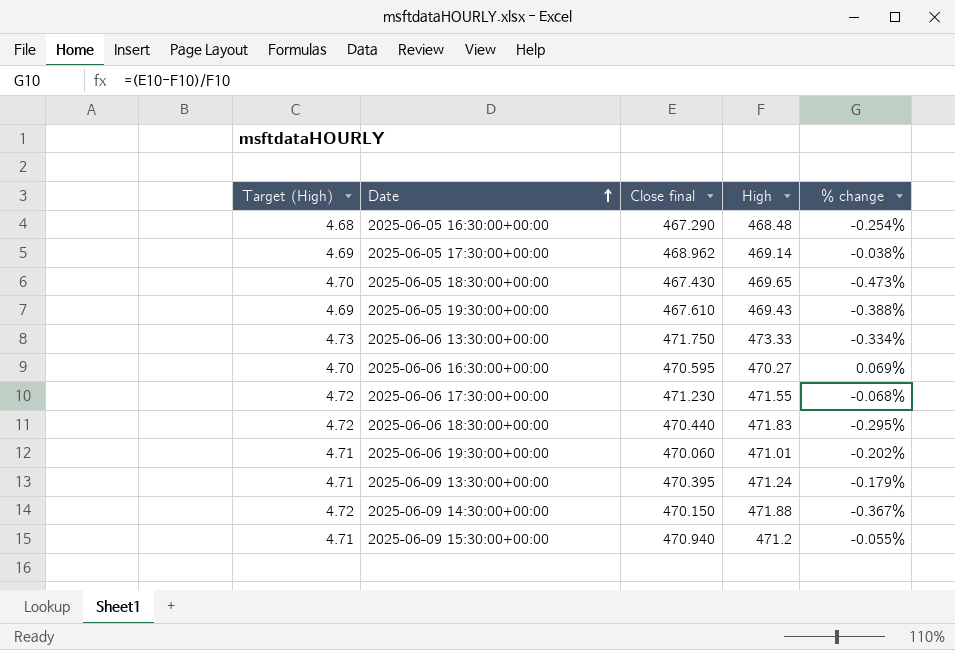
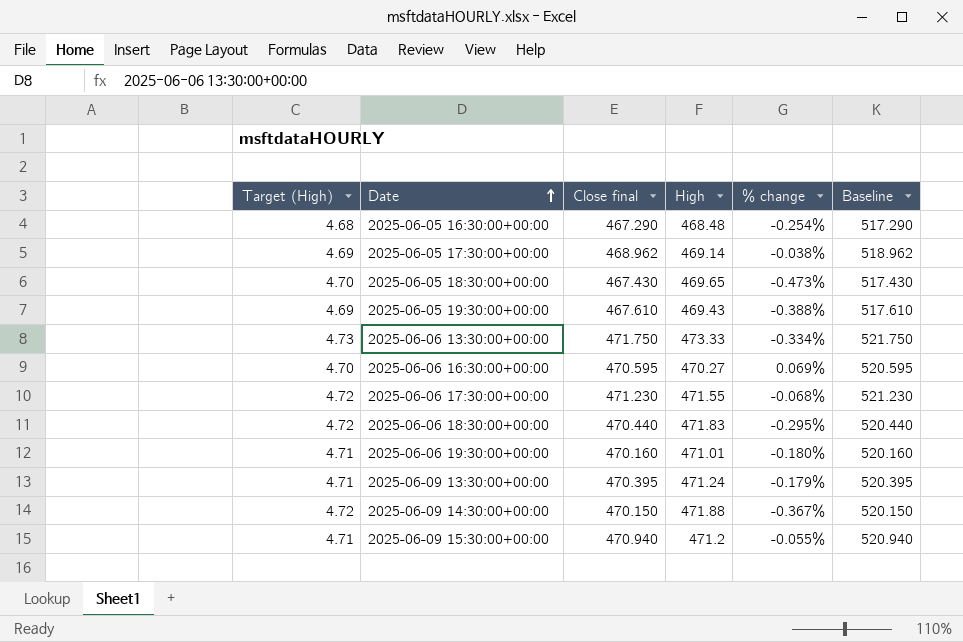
column Baseline | formula: none -> [Close final] + 50
2025-06-06 19:30:00+00:00 | Close final: 470.060 -> 470.160
2025-06-06 19:30:00+00:00 | % change: -0.202% -> -0.180%

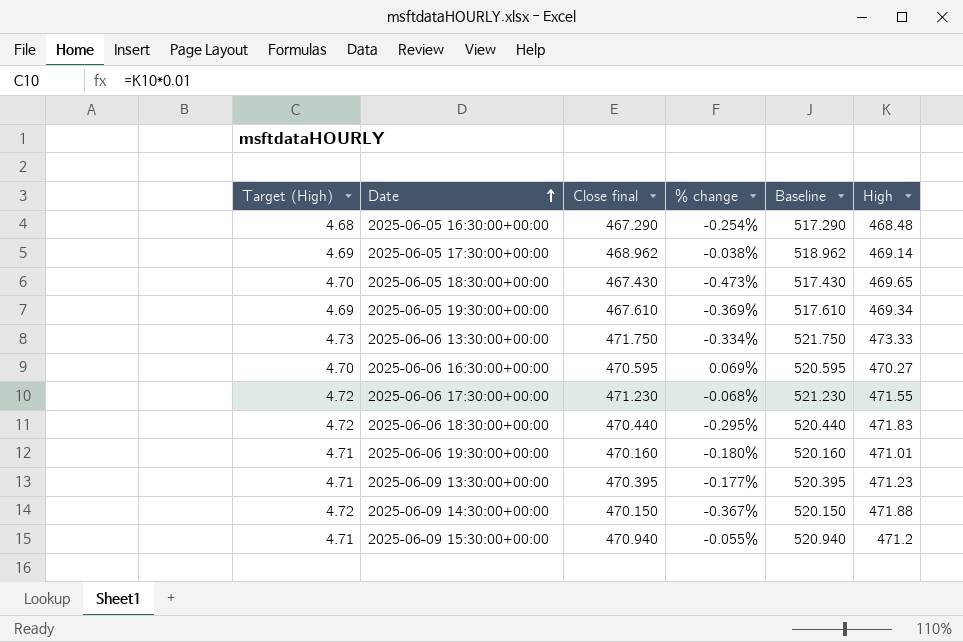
column High | position: 4 -> 6
2025-06-05 19:30:00+00:00 | % change: -0.388% -> -0.369%
2025-06-05 19:30:00+00:00 | High: 469.43 -> 469.34
2025-06-09 13:30:00+00:00 | % change: -0.179% -> -0.177%
2025-06-09 13:30:00+00:00 | High: 471.24 -> 471.23

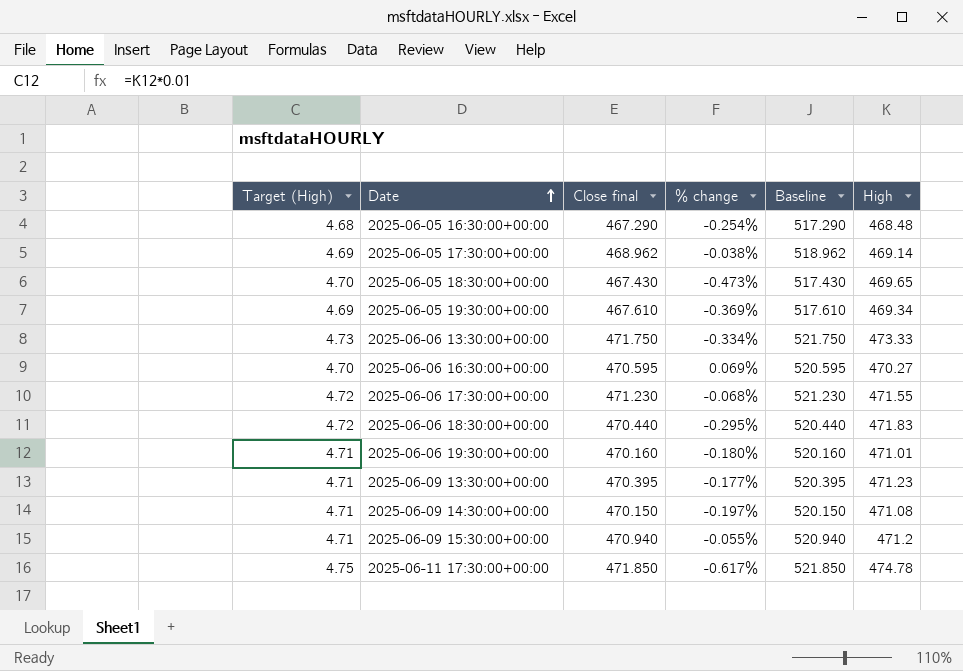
2025-06-09 14:30:00+00:00 | Target (High): 4.72 -> 4.71
2025-06-09 14:30:00+00:00 | % change: -0.367% -> -0.197%
2025-06-09 14:30:00+00:00 | High: 471.88 -> 471.08
row 2025-06-11 17:30:00+00:00: none -> 4.75 | 471.850 | -0.617% | 521.850 | 474.78

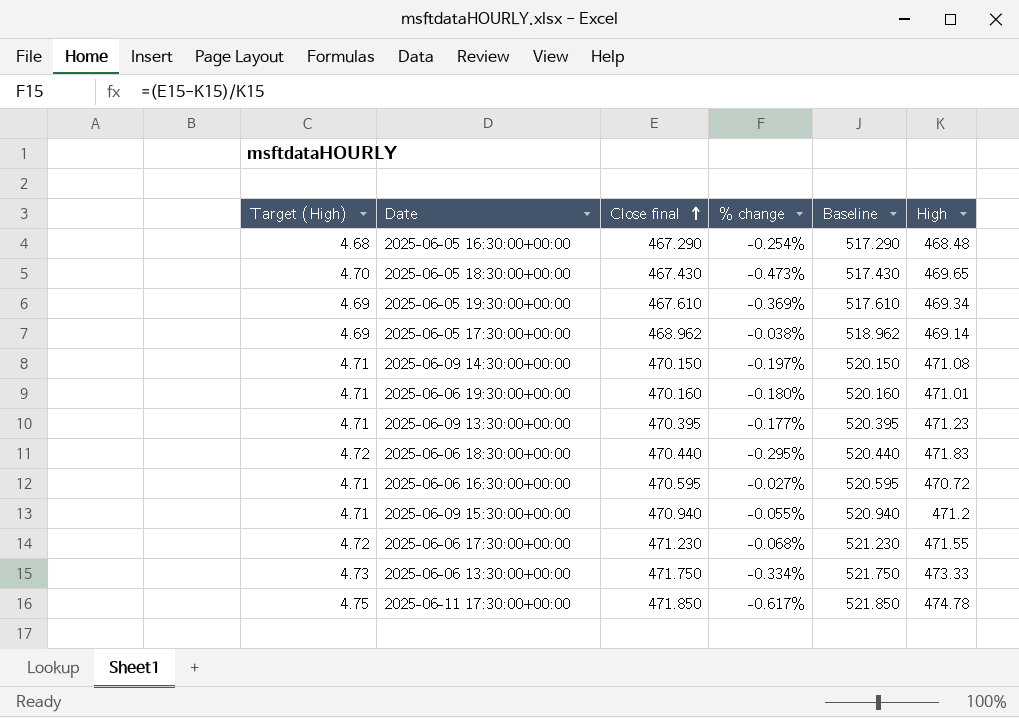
row order: Date ascending -> Close final ascending
2025-06-06 16:30:00+00:00 | Target (High): 4.70 -> 4.71
2025-06-06 16:30:00+00:00 | % change: 0.069% -> -0.027%
2025-06-06 16:30:00+00:00 | High: 470.27 -> 470.72

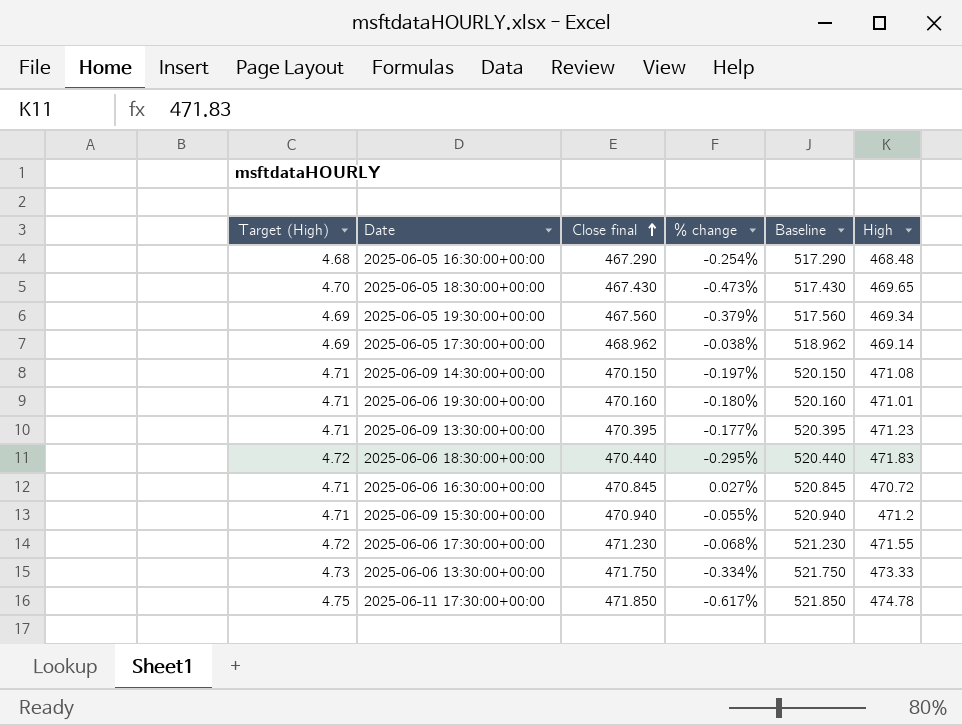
2025-06-05 19:30:00+00:00 | Close final: 467.610 -> 467.560
2025-06-05 19:30:00+00:00 | % change: -0.369% -> -0.379%
2025-06-05 19:30:00+00:00 | Baseline: 517.610 -> 517.560
2025-06-06 16:30:00+00:00 | Close final: 470.595 -> 470.845
2025-06-06 16:30:00+00:00 | % change: -0.027% -> 0.027%
2025-06-06 16:30:00+00:00 | Baseline: 520.595 -> 520.845

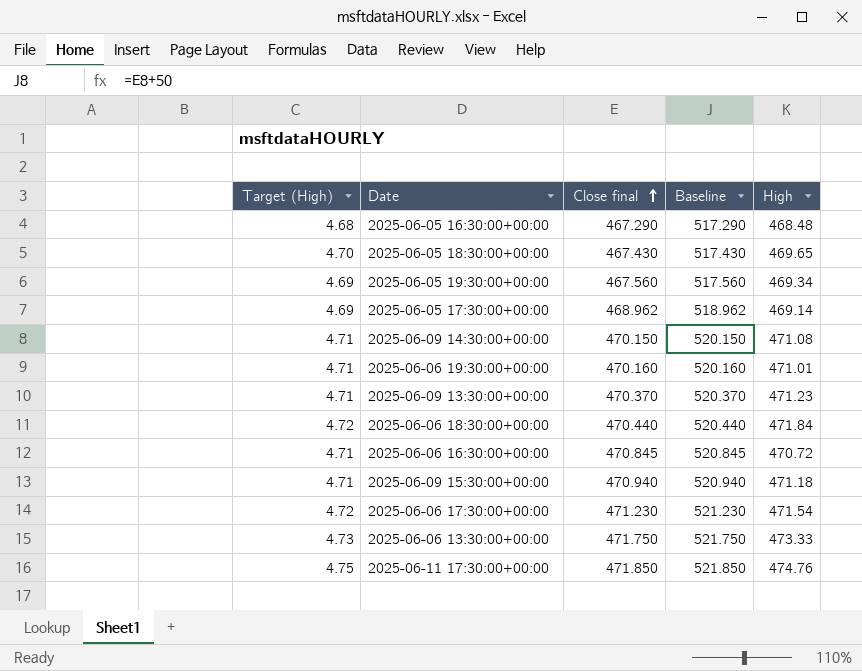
column % change | formula: ([Close final] - [High]) / [High] -> none
2025-06-09 13:30:00+00:00 | Close final: 470.395 -> 470.370
2025-06-09 13:30:00+00:00 | Baseline: 520.395 -> 520.370
2025-06-06 18:30:00+00:00 | High: 471.83 -> 471.84
2025-06-09 15:30:00+00:00 | High: 471.2 -> 471.18
2025-06-06 17:30:00+00:00 | High: 471.55 -> 471.54
2025-06-11 17:30:00+00:00 | High: 474.78 -> 474.76

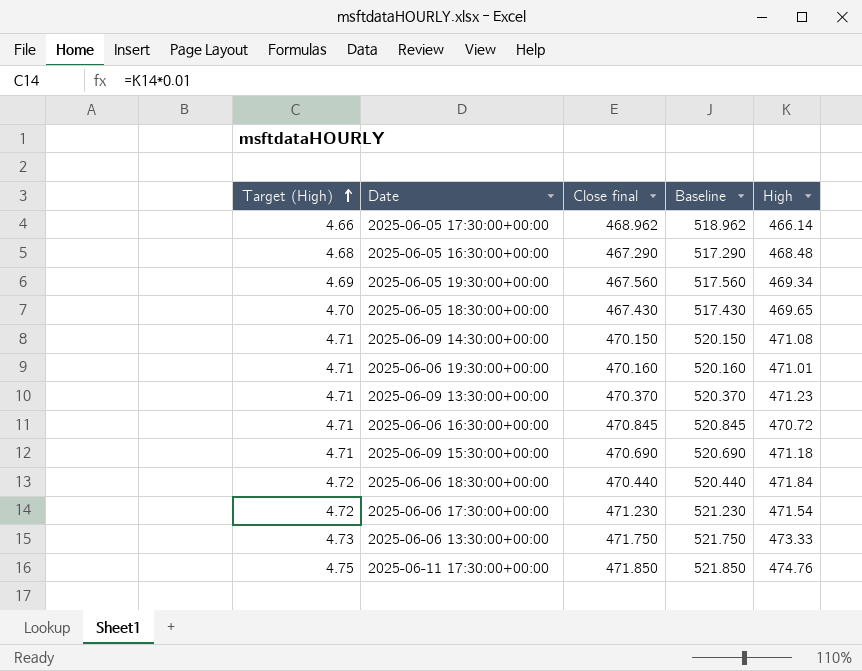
row order: Close final ascending -> Target (High) ascending
2025-06-05 17:30:00+00:00 | Target (High): 4.69 -> 4.66
2025-06-05 17:30:00+00:00 | High: 469.14 -> 466.14
2025-06-09 15:30:00+00:00 | Close final: 470.940 -> 470.690
2025-06-09 15:30:00+00:00 | Baseline: 520.940 -> 520.690

